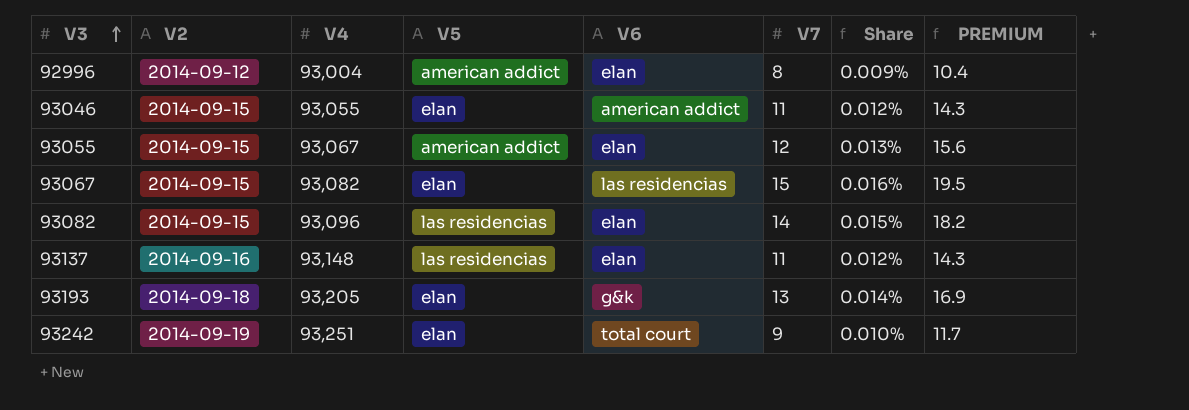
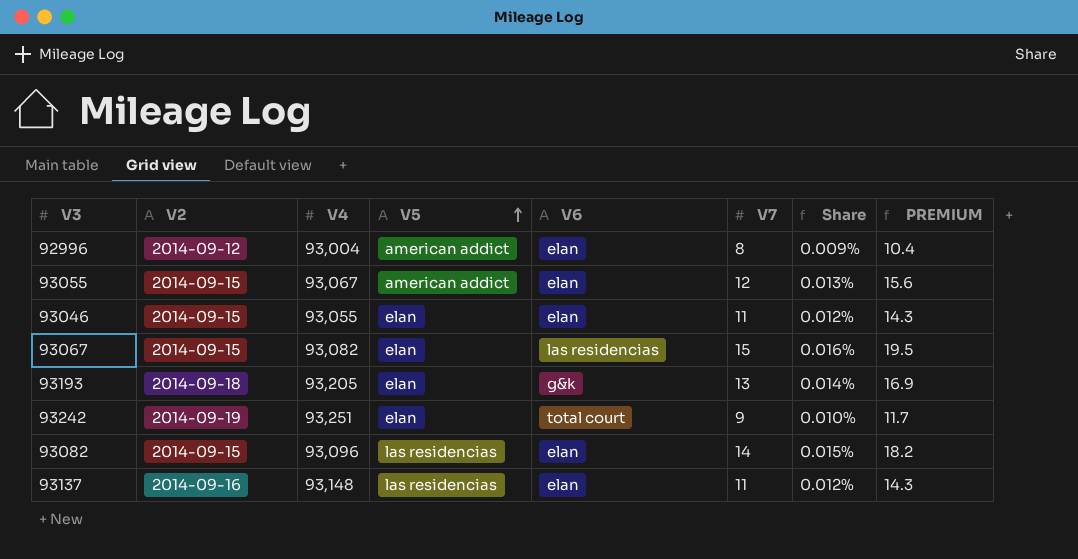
row order: V3 ascending -> V5 ascending
93046 | V6: american addict -> elan

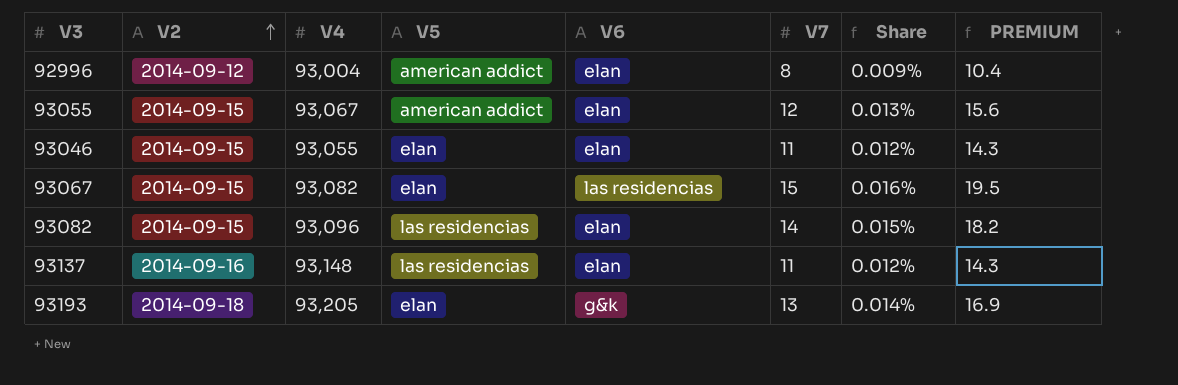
row order: V5 ascending -> V2 ascending
row 93242: 2014-09-19 | 93,251 | elan | total court | 9 | 0.010% | 11.7 -> none

